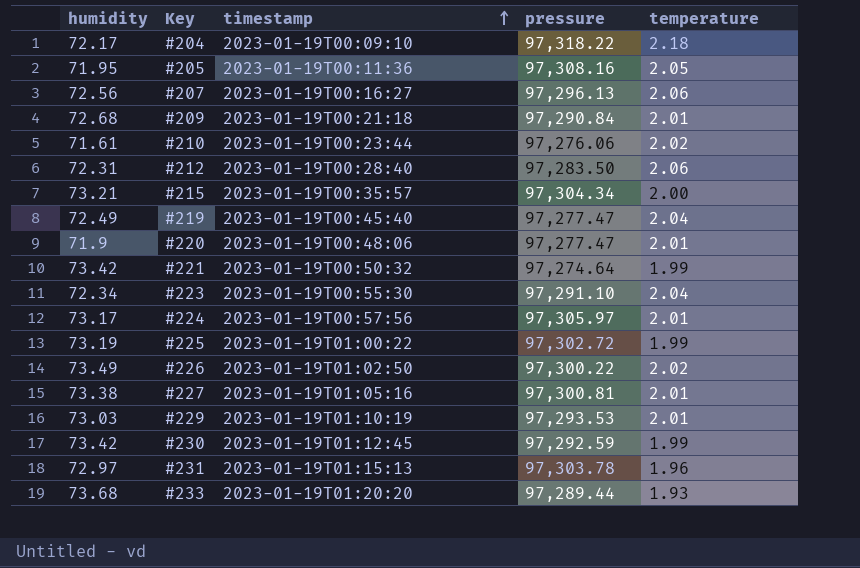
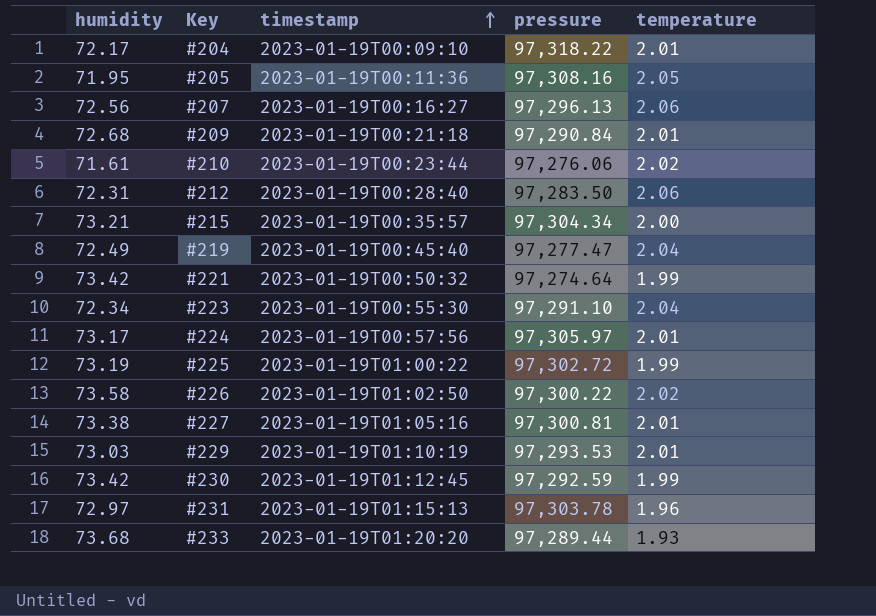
row #220: 71.9 | 2023-01-19T00:48:06 | 97,277.47 | 2.01 -> none
#204 | temperature: 2.18 -> 2.01
#226 | humidity: 73.49 -> 73.58

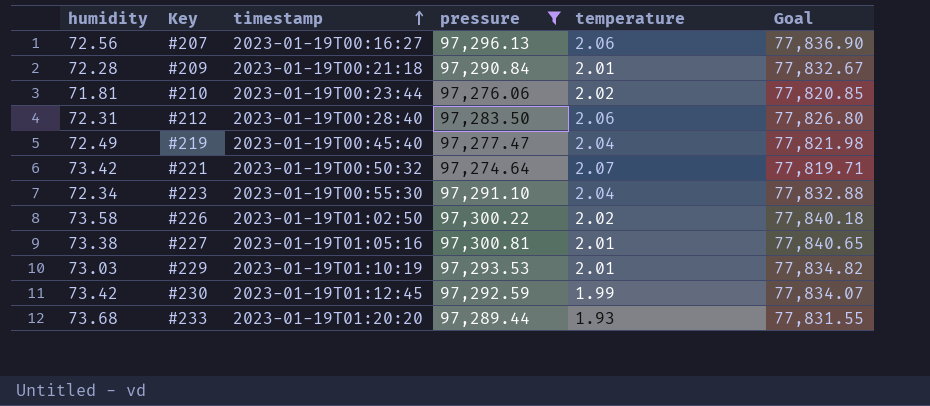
filter: none -> pressure <= 97,300.81
column Goal | formula: none -> [pressure] * 0.8
#209 | humidity: 72.68 -> 72.28
#210 | humidity: 71.61 -> 71.81
#221 | temperature: 1.99 -> 2.07

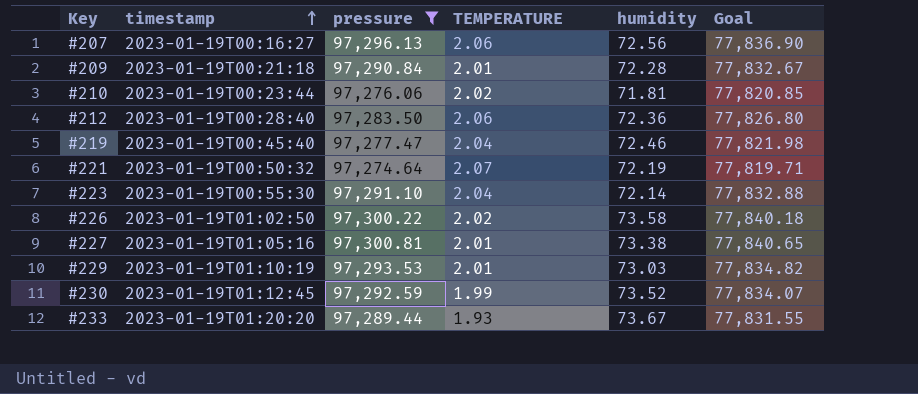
column name: temperature -> TEMPERATURE
column humidity | position: 1 -> 5
#212 | humidity: 72.31 -> 72.36
#219 | humidity: 72.49 -> 72.46
#221 | humidity: 73.42 -> 72.19
#223 | humidity: 72.34 -> 72.14
#230 | humidity: 73.42 -> 73.52
#233 | humidity: 73.68 -> 73.67

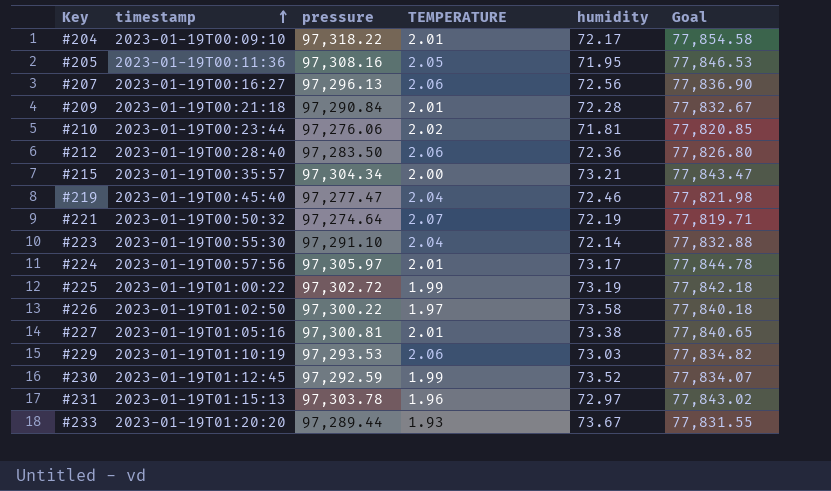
filter: pressure <= 97,300.81 -> none
#226 | TEMPERATURE: 2.02 -> 1.97
#229 | TEMPERATURE: 2.01 -> 2.06

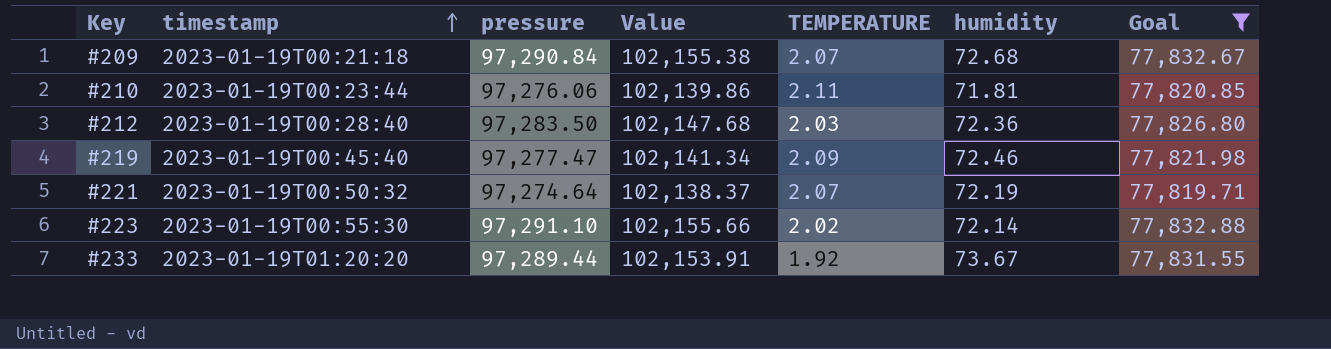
filter: none -> Goal <= 77,832.88
column Value | formula: none -> [pressure] * 1.05
#209 | TEMPERATURE: 2.01 -> 2.07
#209 | humidity: 72.28 -> 72.68
#210 | TEMPERATURE: 2.02 -> 2.11
#212 | TEMPERATURE: 2.06 -> 2.03
#219 | TEMPERATURE: 2.04 -> 2.09
#223 | TEMPERATURE: 2.04 -> 2.02
#233 | TEMPERATURE: 1.93 -> 1.92

